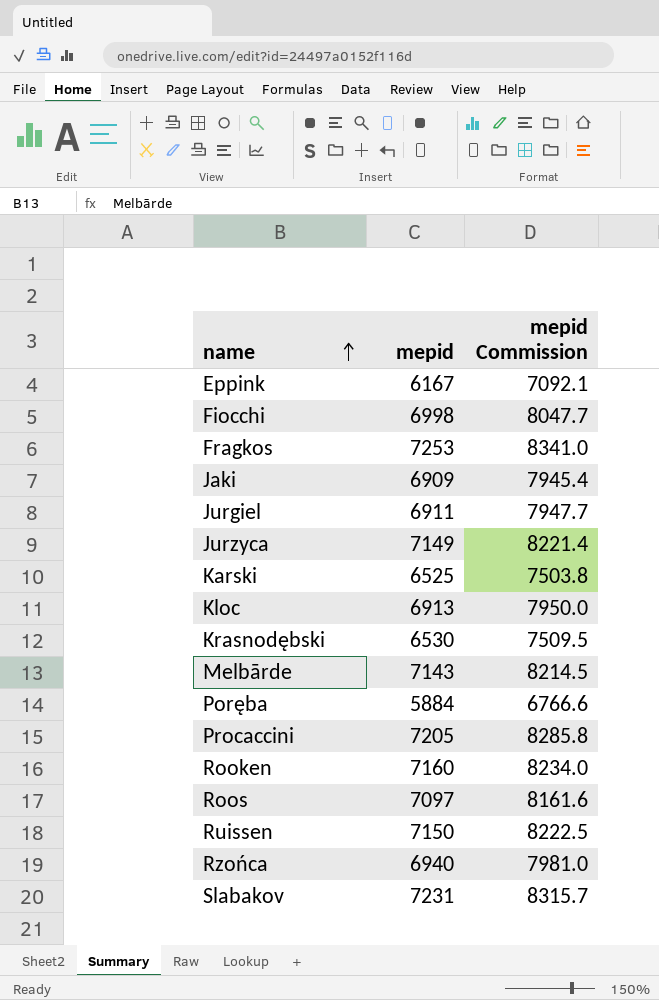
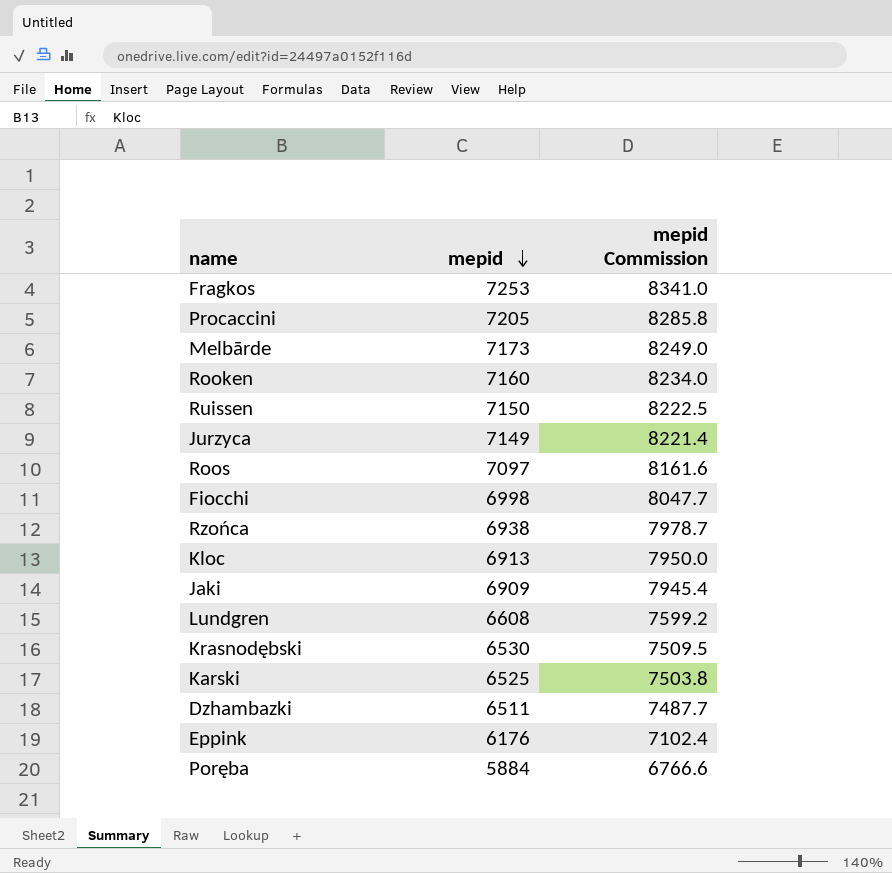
row order: name ascending -> mepid descending
row Jurgiel: 6911 | 7947.7 -> none
row Slabakov: 7231 | 8315.7 -> none
Melbārde | mepid: 7143 -> 7173
Melbārde | mepid Commission: 8214.5 -> 8249.0
Rzońca | mepid: 6940 -> 6938
Rzońca | mepid Commission: 7981.0 -> 7978.7
row Lundgren: none -> 6608 | 7599.2
row Dzhambazki: none -> 6511 | 7487.7
Eppink | mepid: 6167 -> 6176
Eppink | mepid Commission: 7092.1 -> 7102.4

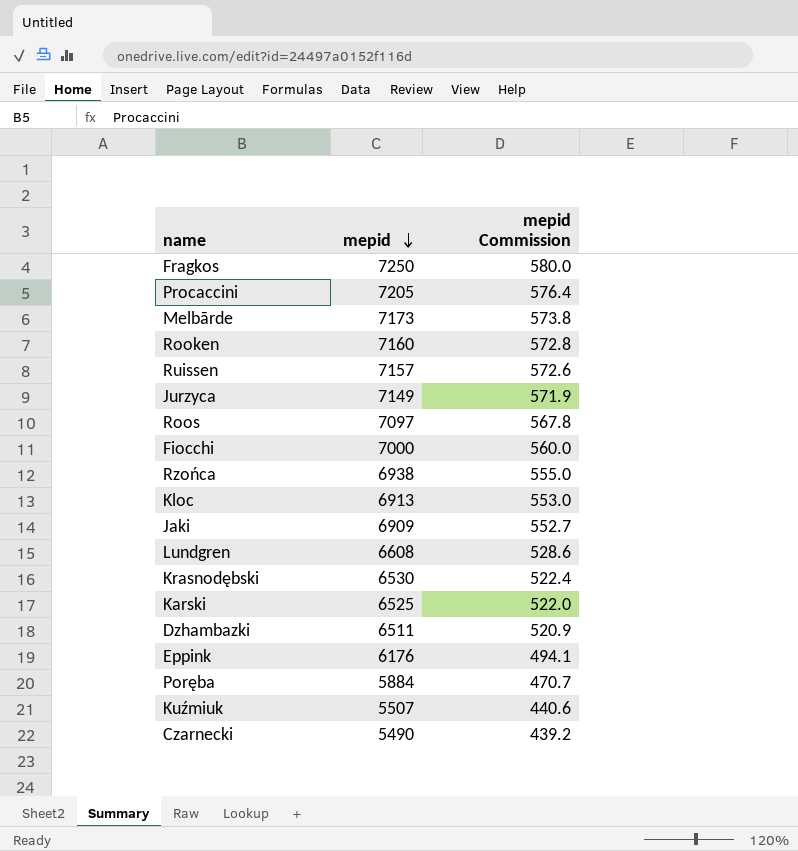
column mepid Commission | formula: [mepid] * 1.15 -> [mepid] * 0.08
Fragkos | mepid: 7253 -> 7250
Ruissen | mepid: 7150 -> 7157
Fiocchi | mepid: 6998 -> 7000
row Kuźmiuk: none -> 5507 | 440.6
row Czarnecki: none -> 5490 | 439.2

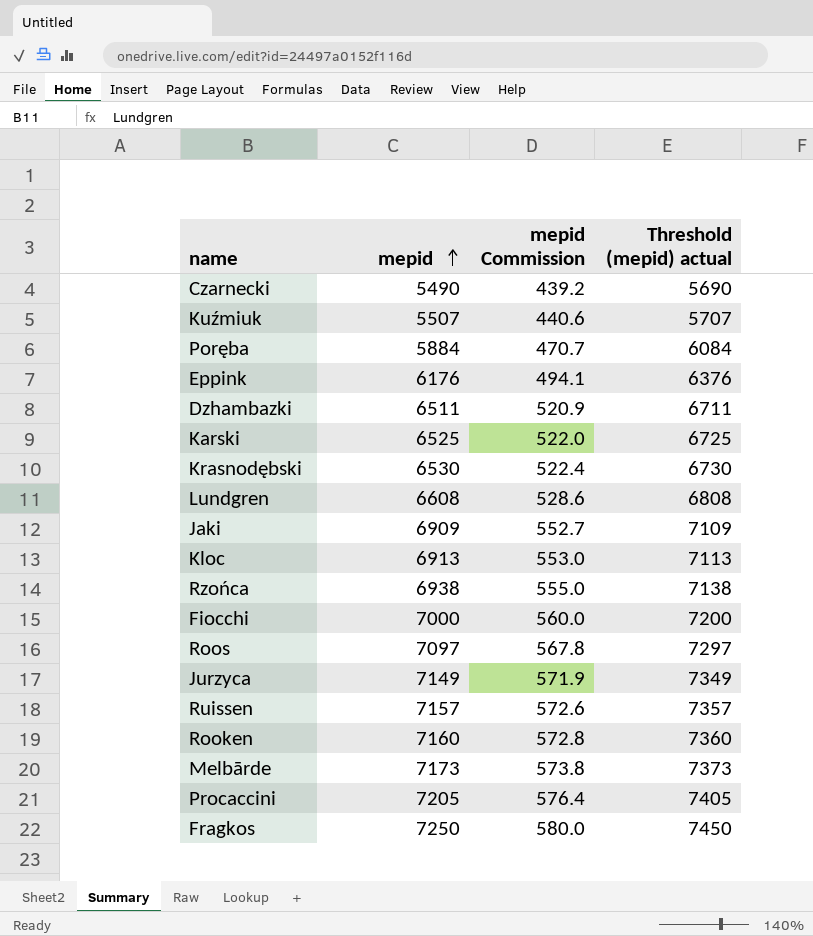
row order: mepid descending -> mepid ascending
column Threshold (mepid) actual | formula: none -> [mepid] + 200

